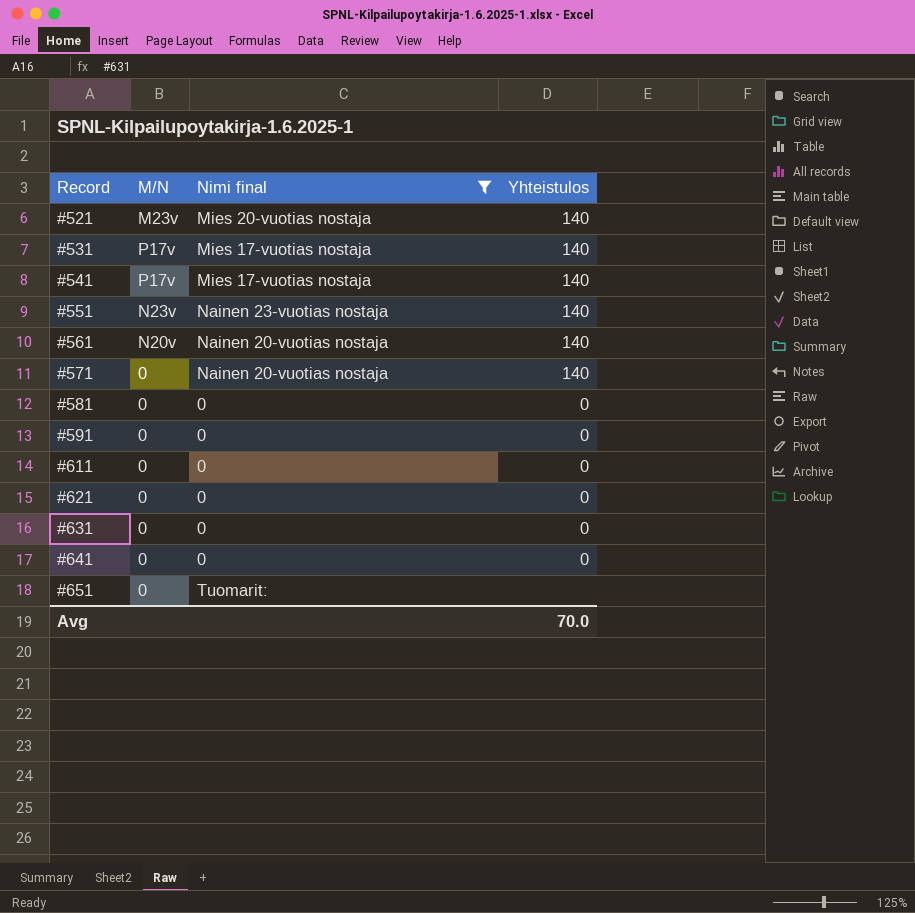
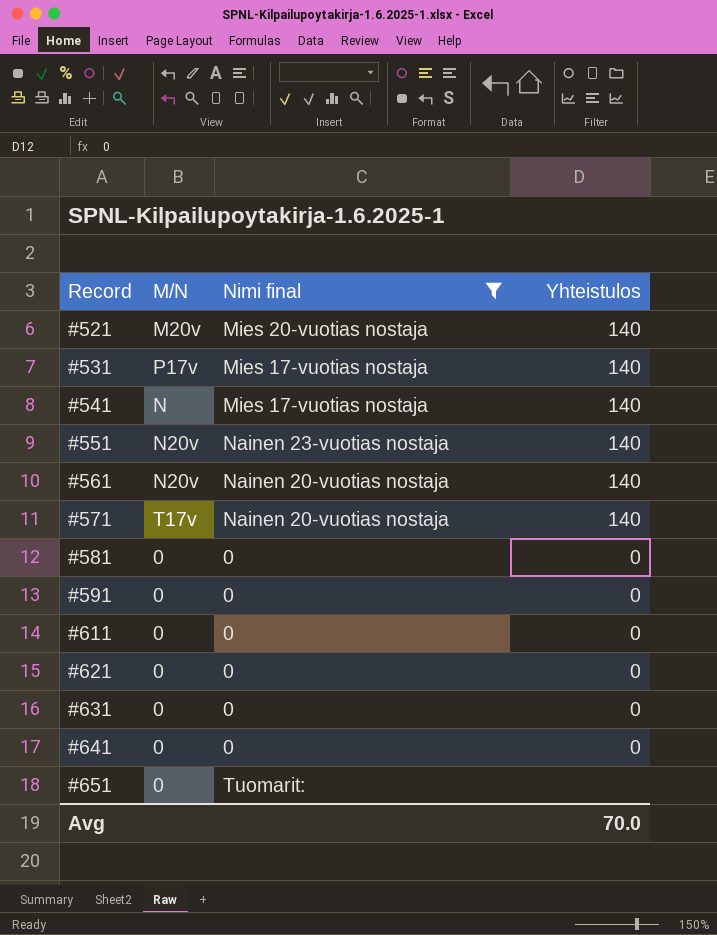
#521 | M/N: M23v -> M20v
#541 | M/N: P17v -> N
#551 | M/N: N23v -> N20v
#571 | M/N: 0 -> T17v

